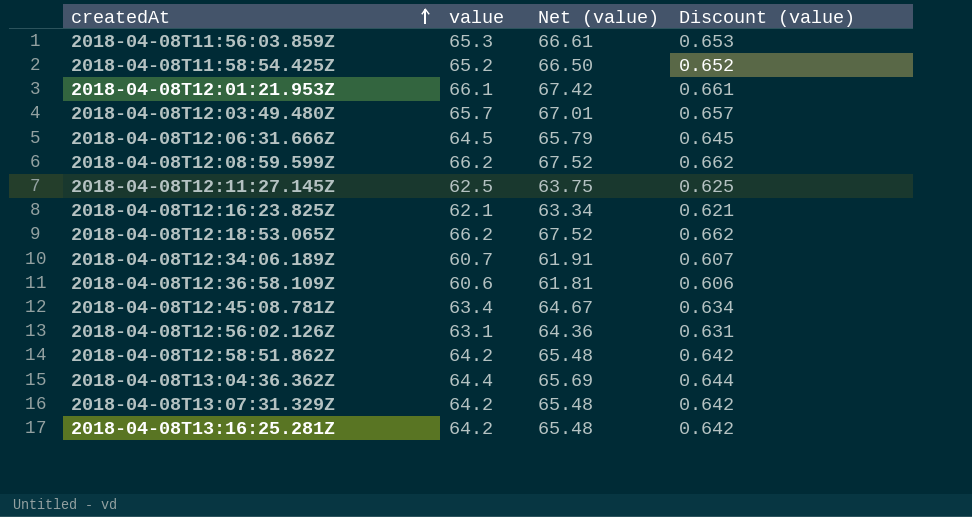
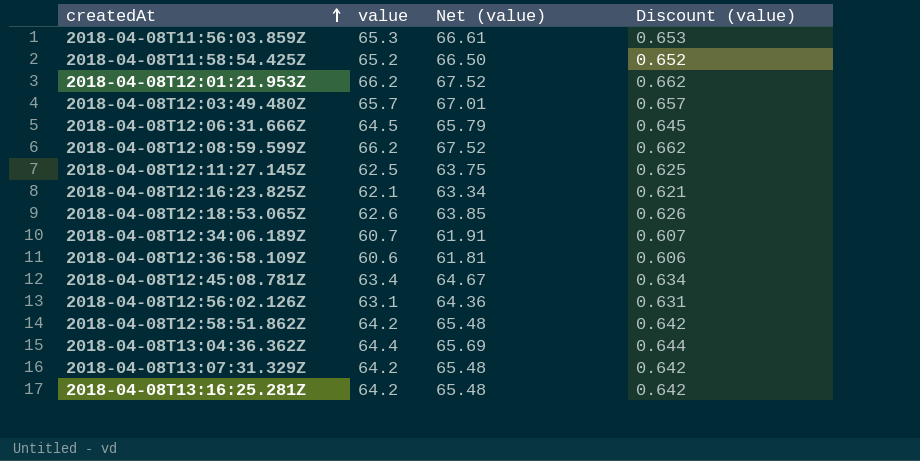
2018-04-08T12:01:21.953Z | value: 66.1 -> 66.2
2018-04-08T12:01:21.953Z | Net (value): 67.42 -> 67.52
2018-04-08T12:01:21.953Z | Discount (value): 0.661 -> 0.662
2018-04-08T12:18:53.065Z | value: 66.2 -> 62.6
2018-04-08T12:18:53.065Z | Net (value): 67.52 -> 63.85
2018-04-08T12:18:53.065Z | Discount (value): 0.662 -> 0.626

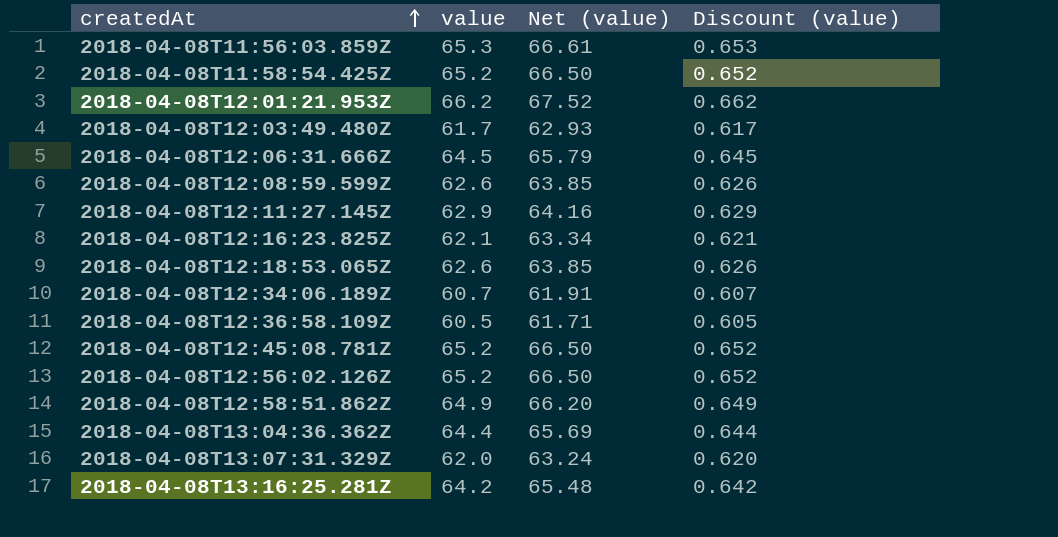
2018-04-08T12:03:49.480Z | value: 65.7 -> 61.7
2018-04-08T12:03:49.480Z | Net (value): 67.01 -> 62.93
2018-04-08T12:03:49.480Z | Discount (value): 0.657 -> 0.617
2018-04-08T12:08:59.599Z | value: 66.2 -> 62.6
2018-04-08T12:08:59.599Z | Net (value): 67.52 -> 63.85
2018-04-08T12:08:59.599Z | Discount (value): 0.662 -> 0.626
2018-04-08T12:11:27.145Z | value: 62.5 -> 62.9
2018-04-08T12:11:27.145Z | Net (value): 63.75 -> 64.16
2018-04-08T12:11:27.145Z | Discount (value): 0.625 -> 0.629
2018-04-08T12:36:58.109Z | value: 60.6 -> 60.5
2018-04-08T12:36:58.109Z | Net (value): 61.81 -> 61.71
2018-04-08T12:36:58.109Z | Discount (value): 0.606 -> 0.605
2018-04-08T12:45:08.781Z | value: 63.4 -> 65.2
2018-04-08T12:45:08.781Z | Net (value): 64.67 -> 66.50
2018-04-08T12:45:08.781Z | Discount (value): 0.634 -> 0.652
2018-04-08T12:56:02.126Z | value: 63.1 -> 65.2
2018-04-08T12:56:02.126Z | Net (value): 64.36 -> 66.50
2018-04-08T12:56:02.126Z | Discount (value): 0.631 -> 0.652
2018-04-08T12:58:51.862Z | value: 64.2 -> 64.9
2018-04-08T12:58:51.862Z | Net (value): 65.48 -> 66.20
2018-04-08T12:58:51.862Z | Discount (value): 0.642 -> 0.649
2018-04-08T13:07:31.329Z | value: 64.2 -> 62.0
2018-04-08T13:07:31.329Z | Net (value): 65.48 -> 63.24
2018-04-08T13:07:31.329Z | Discount (value): 0.642 -> 0.620

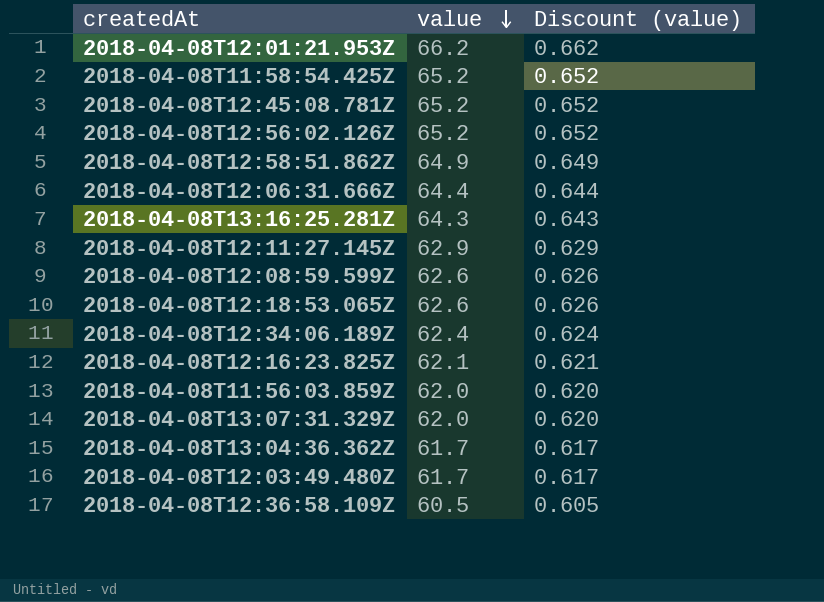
row order: createdAt ascending -> value descending
column Net (value) | formula: [value] * 1.02 -> none
2018-04-08T12:06:31.666Z | value: 64.5 -> 64.4
2018-04-08T12:06:31.666Z | Discount (value): 0.645 -> 0.644
2018-04-08T13:16:25.281Z | value: 64.2 -> 64.3
2018-04-08T13:16:25.281Z | Discount (value): 0.642 -> 0.643
2018-04-08T12:34:06.189Z | value: 60.7 -> 62.4
2018-04-08T12:34:06.189Z | Discount (value): 0.607 -> 0.624
2018-04-08T11:56:03.859Z | value: 65.3 -> 62.0
2018-04-08T11:56:03.859Z | Discount (value): 0.653 -> 0.620
2018-04-08T13:04:36.362Z | value: 64.4 -> 61.7
2018-04-08T13:04:36.362Z | Discount (value): 0.644 -> 0.617

